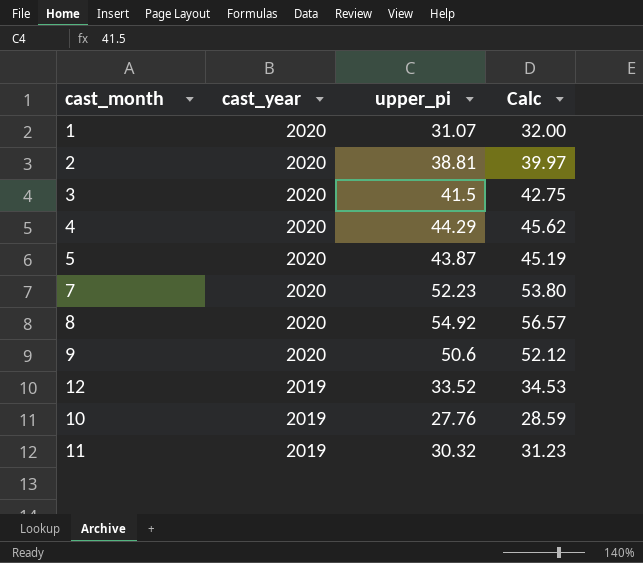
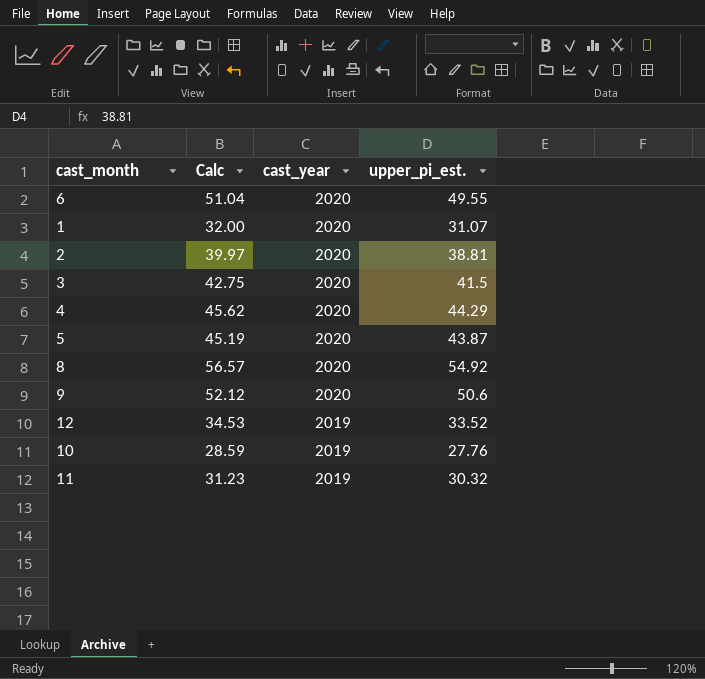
column Calc | position: 4 -> 2
column name: upper_pi -> upper_pi_est.
row 7: 2020 | 52.23 | 53.80 -> none
row 6: none -> 51.04 | 2020 | 49.55

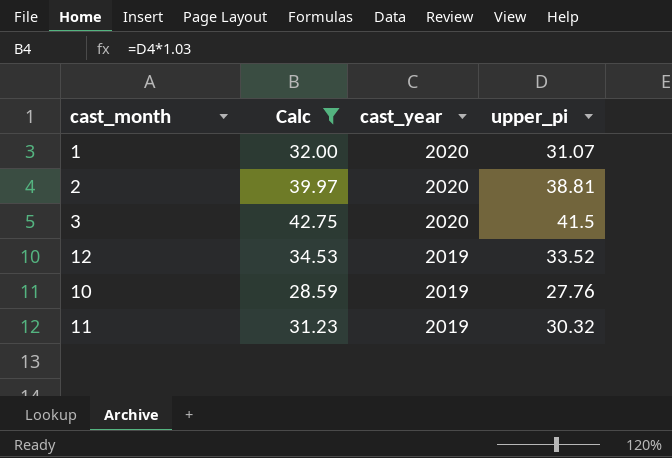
filter: none -> Calc <= 42.75
column name: upper_pi_est. -> upper_pi

